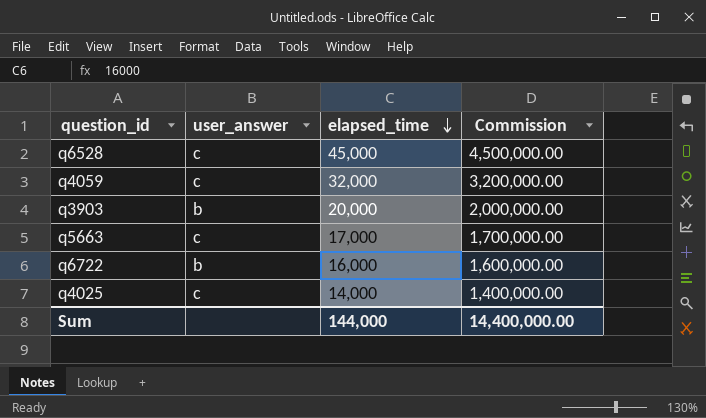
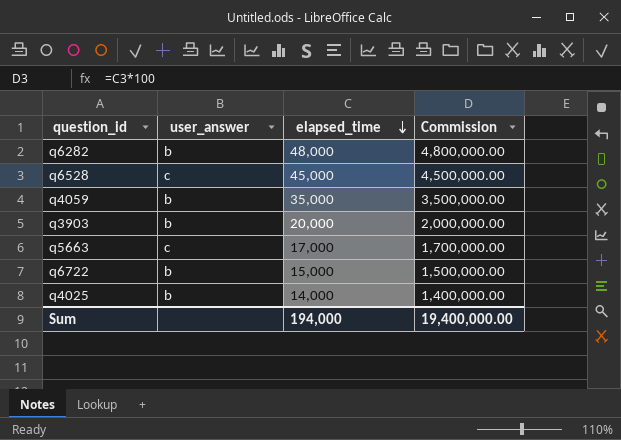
row q6282: none -> b | 48,000 | 4,800,000.00
q4059 | user_answer: c -> b
q4059 | elapsed_time: 32,000 -> 35,000
q4059 | Commission: 3,200,000.00 -> 3,500,000.00
q6722 | elapsed_time: 16,000 -> 15,000
q6722 | Commission: 1,600,000.00 -> 1,500,000.00
q4025 | user_answer: c -> b
Sum | elapsed_time: 144,000 -> 194,000
Sum | Commission: 14,400,000.00 -> 19,400,000.00

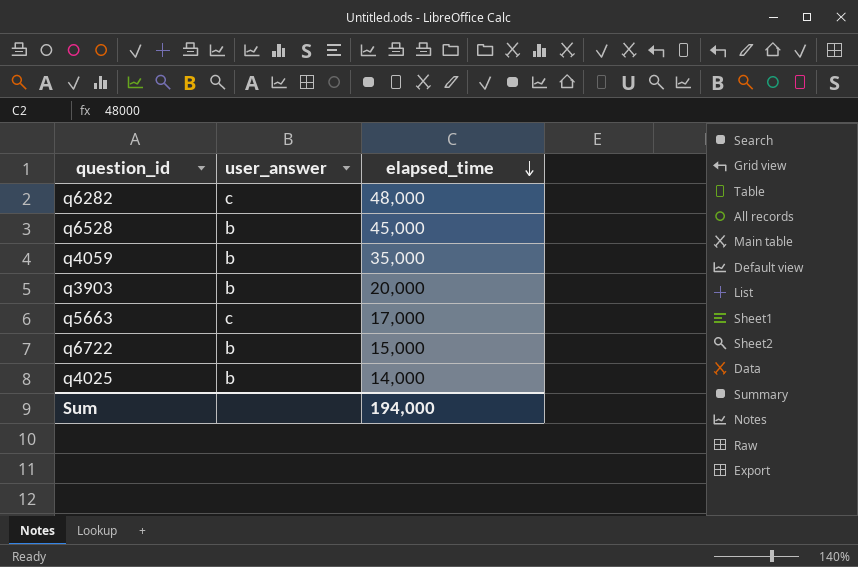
column Commission | formula: [elapsed_time] * 100 -> none
q6282 | user_answer: b -> c
q6528 | user_answer: c -> b

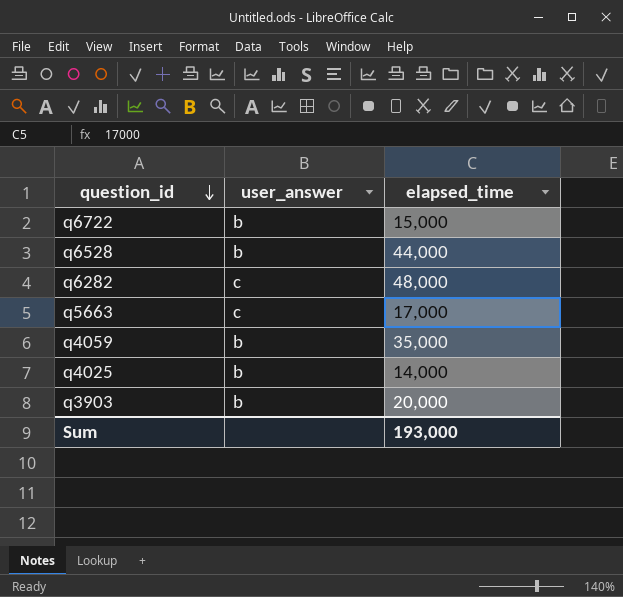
row order: elapsed_time descending -> question_id descending
q6528 | elapsed_time: 45,000 -> 44,000
Sum | elapsed_time: 194,000 -> 193,000

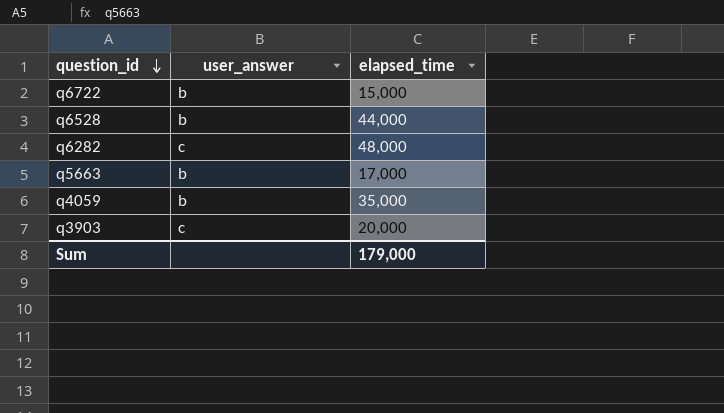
row q4025: b | 14,000 -> none
q5663 | user_answer: c -> b
q3903 | user_answer: b -> c
Sum | elapsed_time: 193,000 -> 179,000

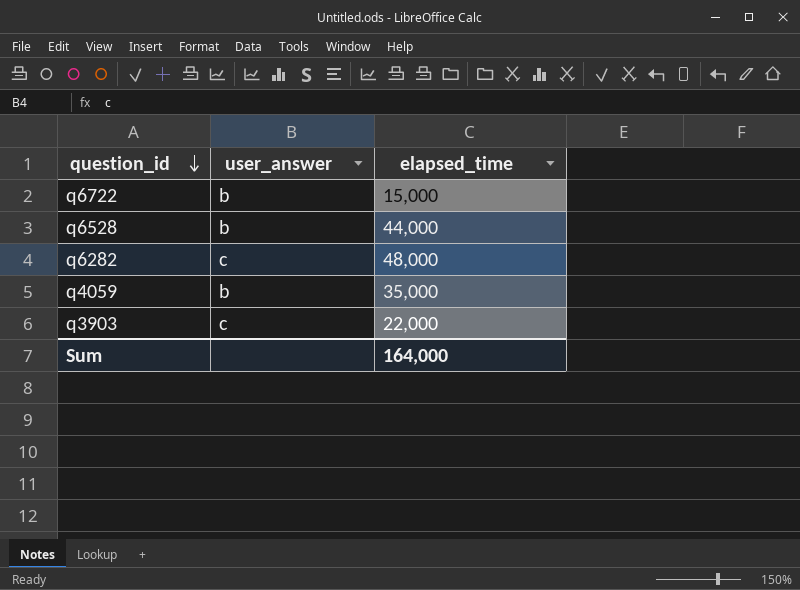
row q5663: b | 17,000 -> none
q3903 | elapsed_time: 20,000 -> 22,000
Sum | elapsed_time: 179,000 -> 164,000

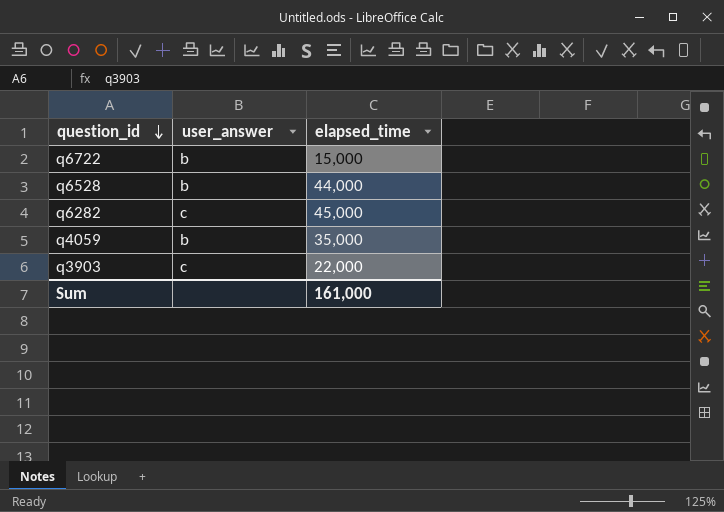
q6282 | elapsed_time: 48,000 -> 45,000
Sum | elapsed_time: 164,000 -> 161,000

